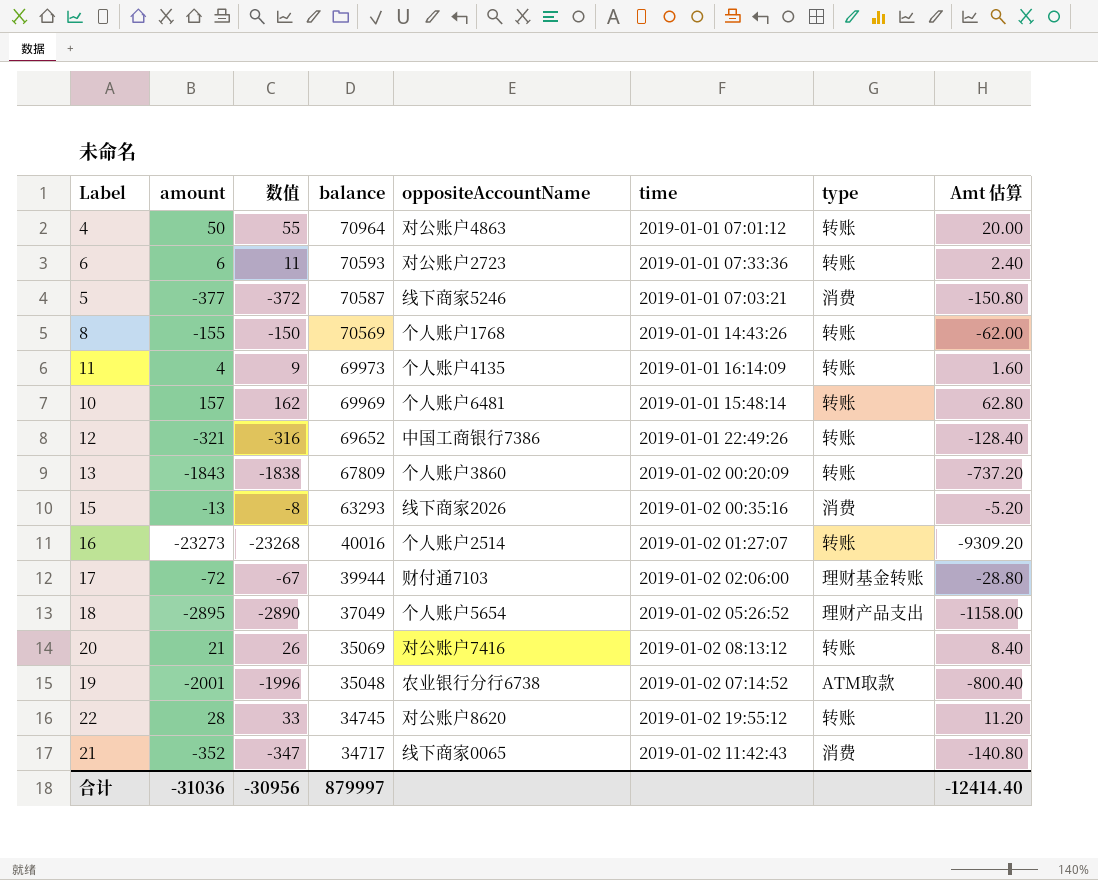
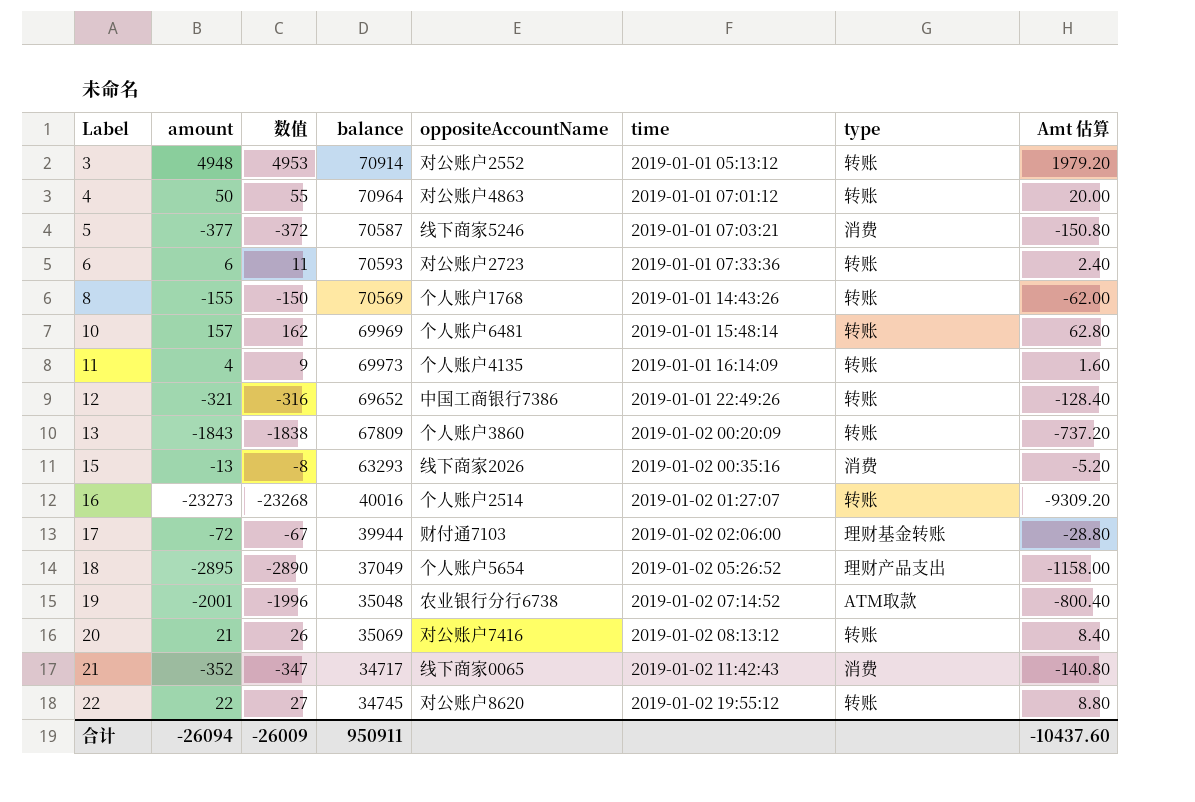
row order: balance descending -> Label ascending
row 3: none -> 4948 | 4953 | 70914 | 对公账户2552 | 2019-01-01 05:13:12 | 转账 | 1979.20
22 | amount: 28 -> 22
22 | 数值: 33 -> 27
22 | Amt 估算: 11.20 -> 8.80
合计 | amount: -31036 -> -26094
合计 | 数值: -30956 -> -26009
合计 | balance: 879997 -> 950911
合计 | Amt 估算: -12414.40 -> -10437.60

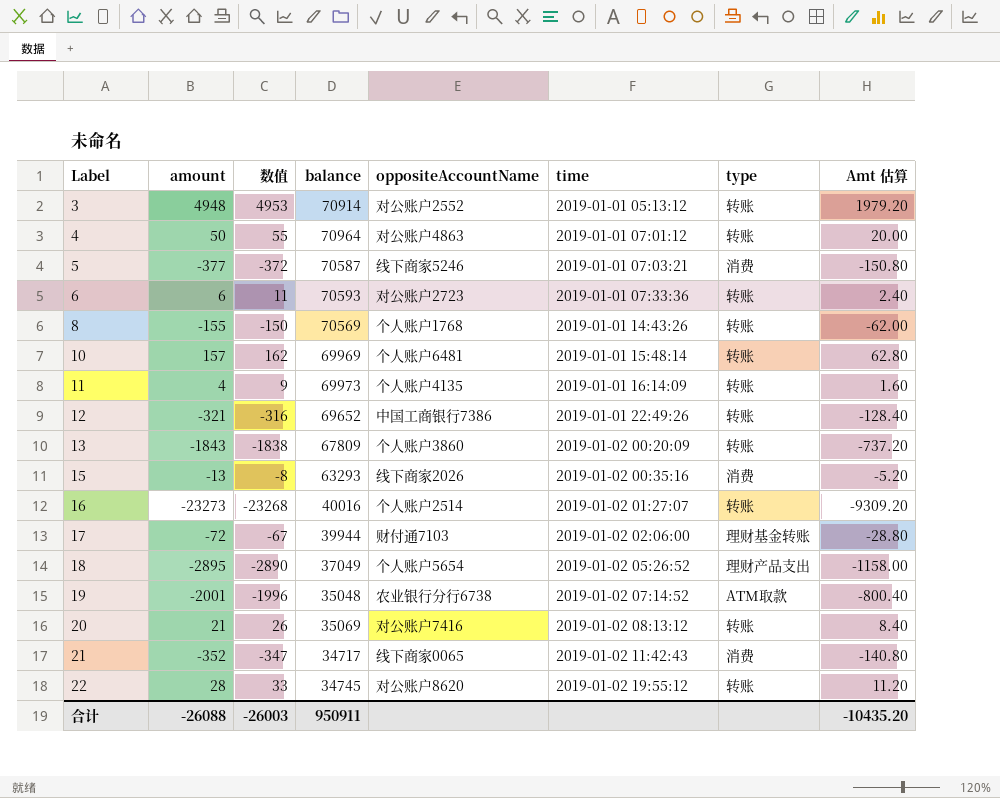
22 | amount: 22 -> 28
22 | 数值: 27 -> 33
22 | Amt 估算: 8.80 -> 11.20
合计 | amount: -26094 -> -26088
合计 | 数值: -26009 -> -26003
合计 | Amt 估算: -10437.60 -> -10435.20

